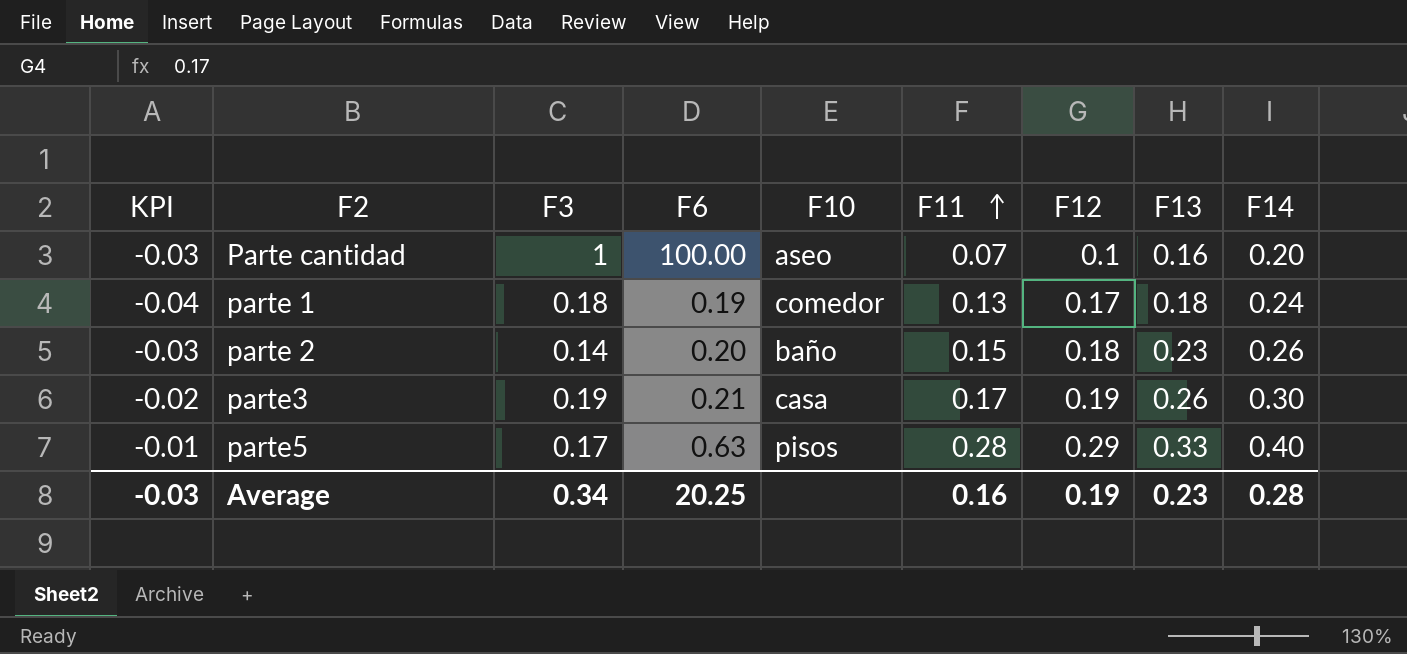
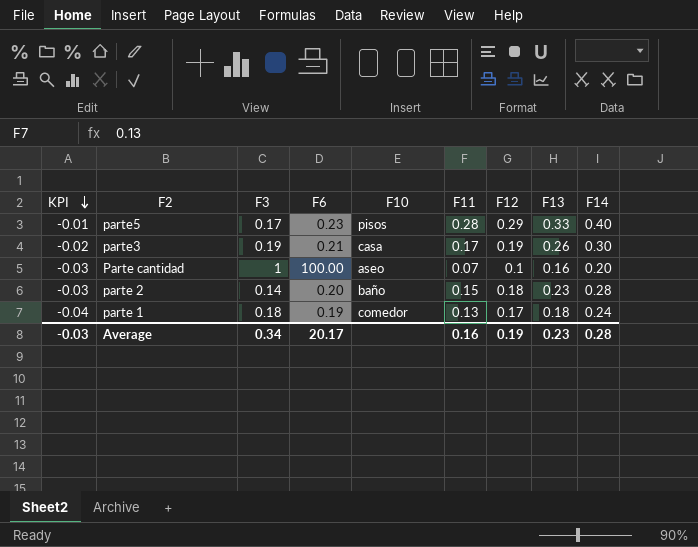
row order: F11 ascending -> KPI descending
parte5 | F6: 0.63 -> 0.23
parte 2 | F14: 0.26 -> 0.28
Average | F6: 20.25 -> 20.17

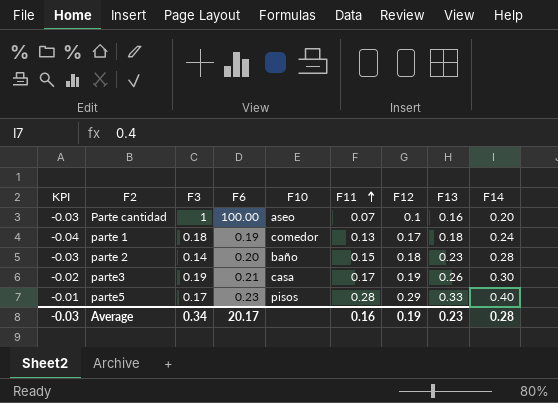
row order: KPI descending -> F11 ascending

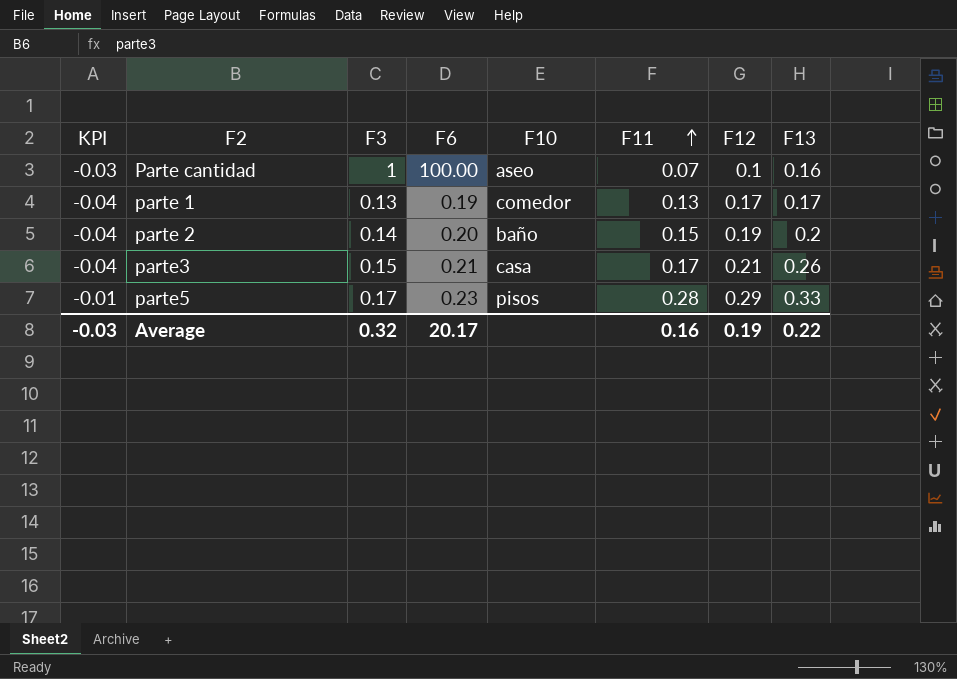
column F14 | position: 9 -> none
parte 1 | F3: 0.18 -> 0.13
parte 1 | F13: 0.18 -> 0.17
parte 2 | KPI: -0.03 -> -0.04
parte 2 | F12: 0.18 -> 0.19
parte 2 | F13: 0.23 -> 0.2
parte3 | KPI: -0.02 -> -0.04
parte3 | F3: 0.19 -> 0.15
parte3 | F12: 0.19 -> 0.21
Average | F3: 0.34 -> 0.32
Average | F13: 0.23 -> 0.22

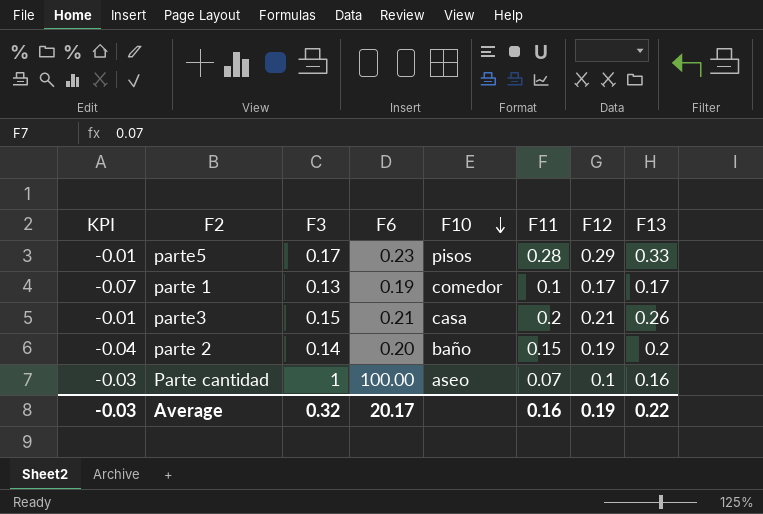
row order: F11 ascending -> F10 descending
parte 1 | KPI: -0.04 -> -0.07
parte 1 | F11: 0.13 -> 0.1
parte3 | KPI: -0.04 -> -0.01
parte3 | F11: 0.17 -> 0.2

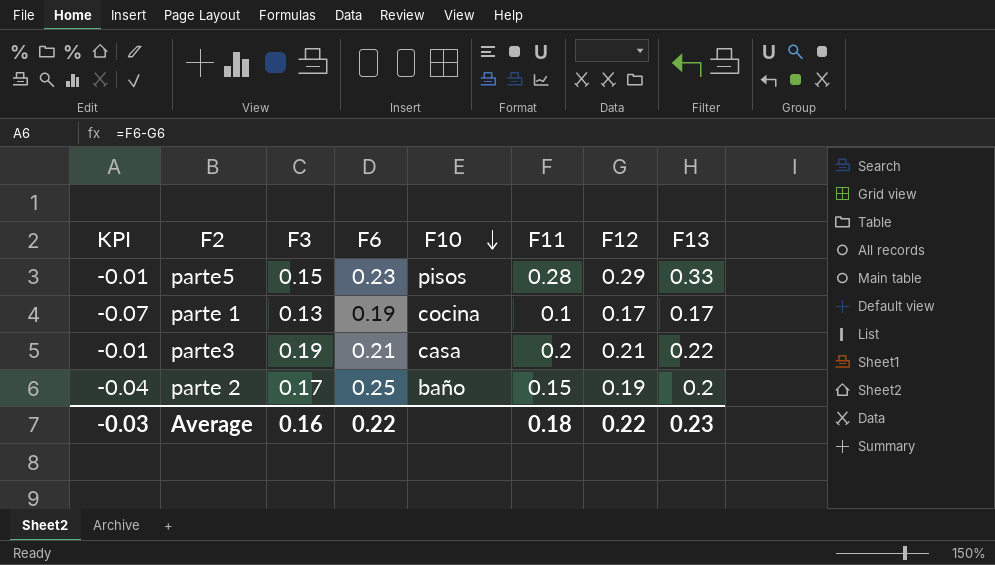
row Parte cantidad: -0.03 | 1 | 100.00 | aseo | 0.07 | 0.1 | 0.16 -> none
parte5 | F3: 0.17 -> 0.15
parte 1 | F10: comedor -> cocina
parte3 | F3: 0.15 -> 0.19
parte3 | F13: 0.26 -> 0.22
parte 2 | F3: 0.14 -> 0.17
parte 2 | F6: 0.20 -> 0.25
Average | F3: 0.32 -> 0.16
Average | F6: 20.17 -> 0.22
Average | F11: 0.16 -> 0.18
Average | F12: 0.19 -> 0.22
Average | F13: 0.22 -> 0.23

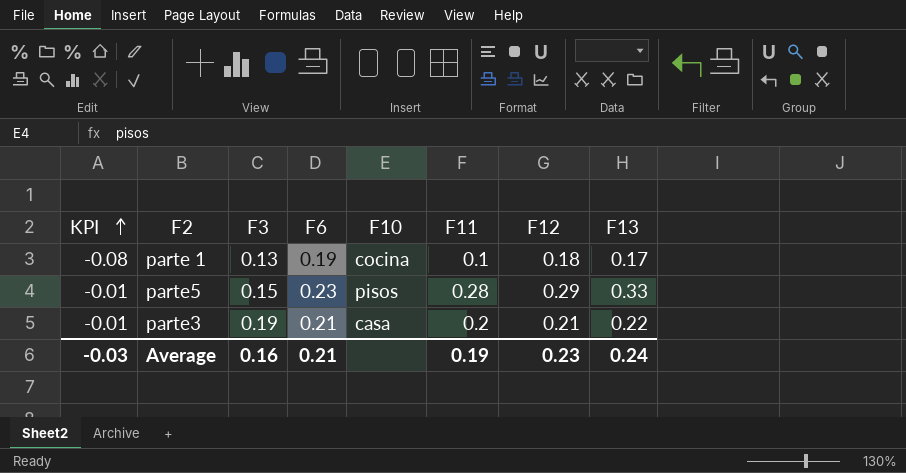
row order: F10 descending -> KPI ascending
row parte 2: -0.04 | 0.17 | 0.25 | baño | 0.15 | 0.19 | 0.2 -> none
parte 1 | KPI: -0.07 -> -0.08
parte 1 | F12: 0.17 -> 0.18
Average | F6: 0.22 -> 0.21
Average | F11: 0.18 -> 0.19
Average | F12: 0.22 -> 0.23
Average | F13: 0.23 -> 0.24

